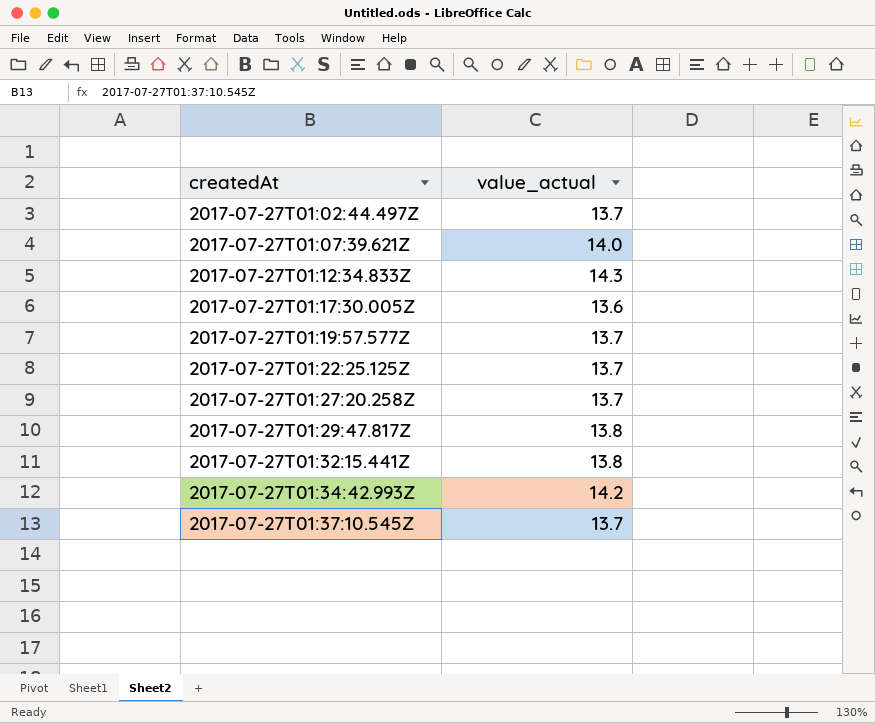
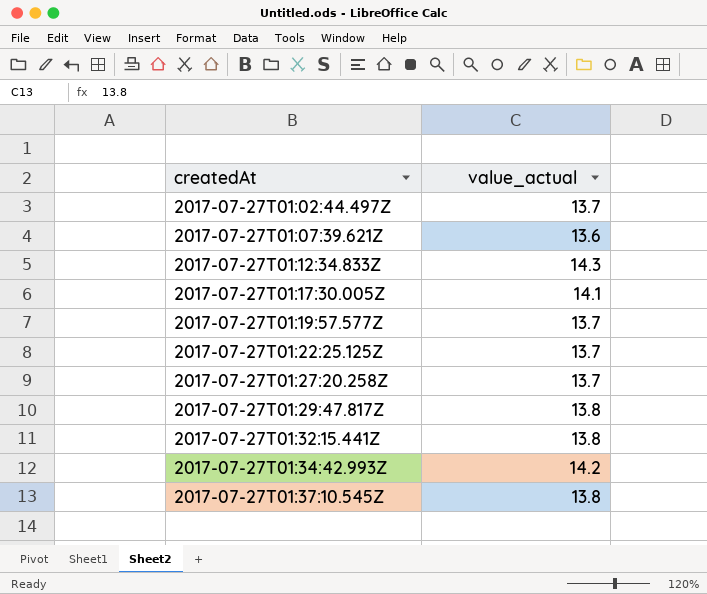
2017-07-27T01:07:39.621Z | value_actual: 14.0 -> 13.6
2017-07-27T01:17:30.005Z | value_actual: 13.6 -> 14.1
2017-07-27T01:37:10.545Z | value_actual: 13.7 -> 13.8

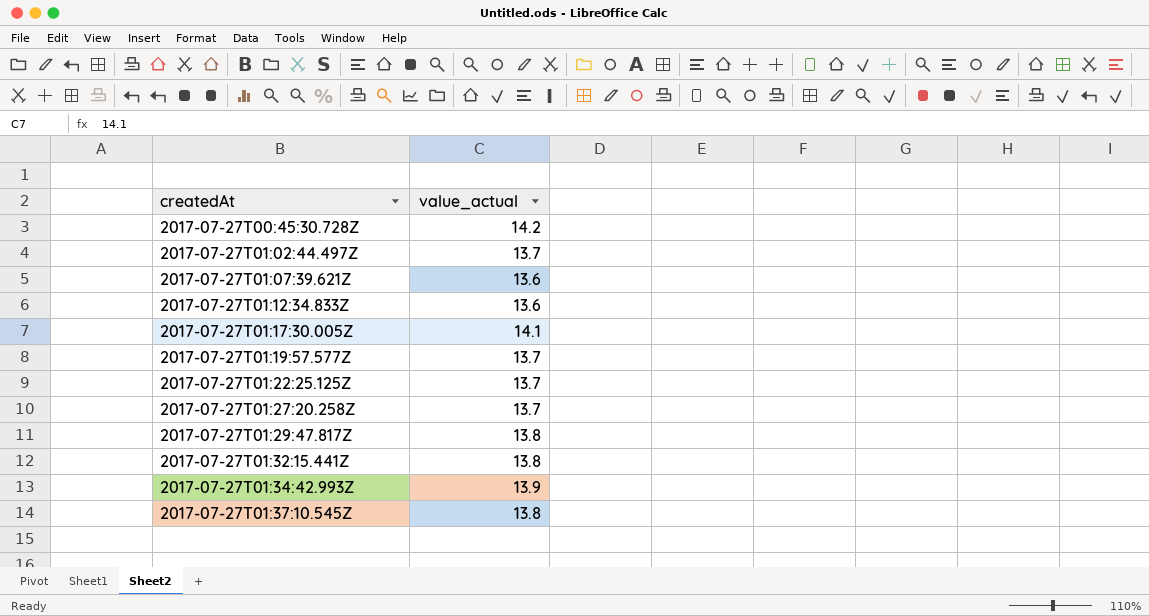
row 2017-07-27T00:45:30.728Z: none -> 14.2
2017-07-27T01:12:34.833Z | value_actual: 14.3 -> 13.6
2017-07-27T01:34:42.993Z | value_actual: 14.2 -> 13.9

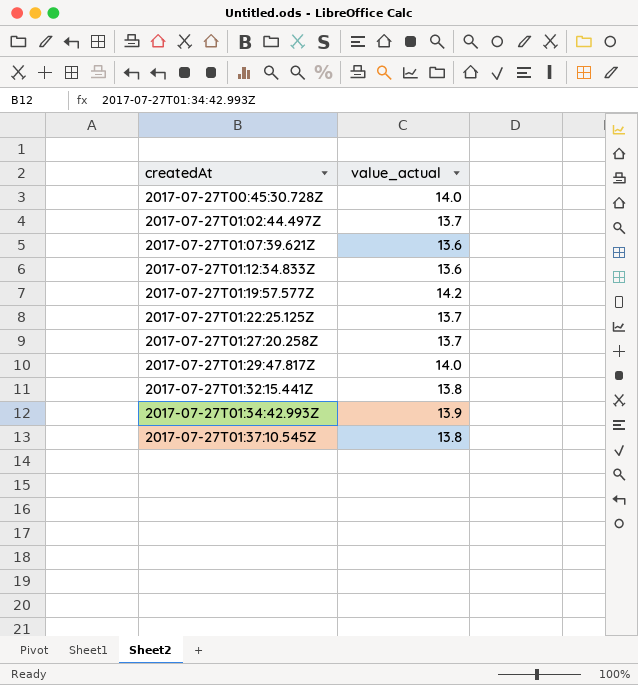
row 2017-07-27T01:17:30.005Z: 14.1 -> none
2017-07-27T00:45:30.728Z | value_actual: 14.2 -> 14.0
2017-07-27T01:19:57.577Z | value_actual: 13.7 -> 14.2
2017-07-27T01:29:47.817Z | value_actual: 13.8 -> 14.0

